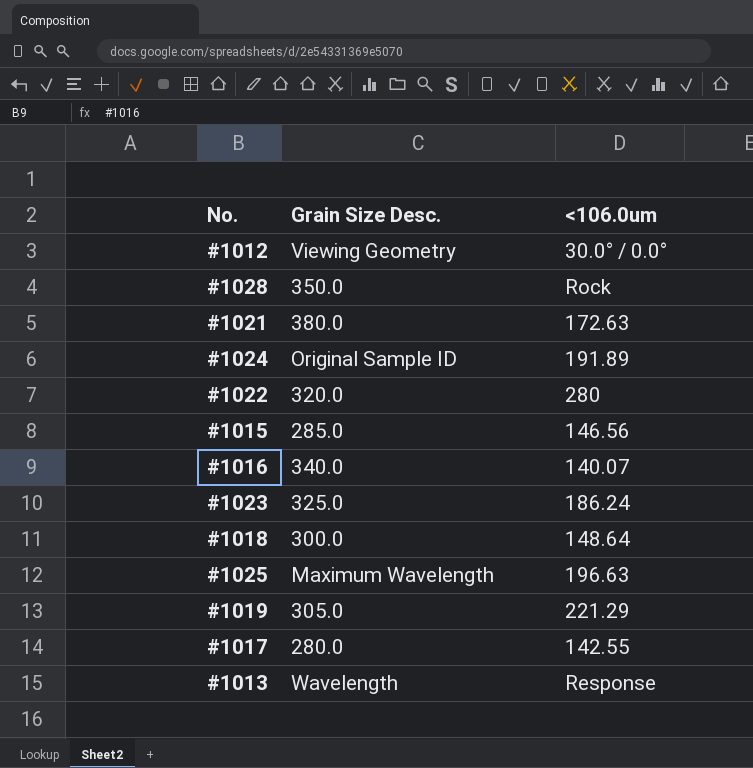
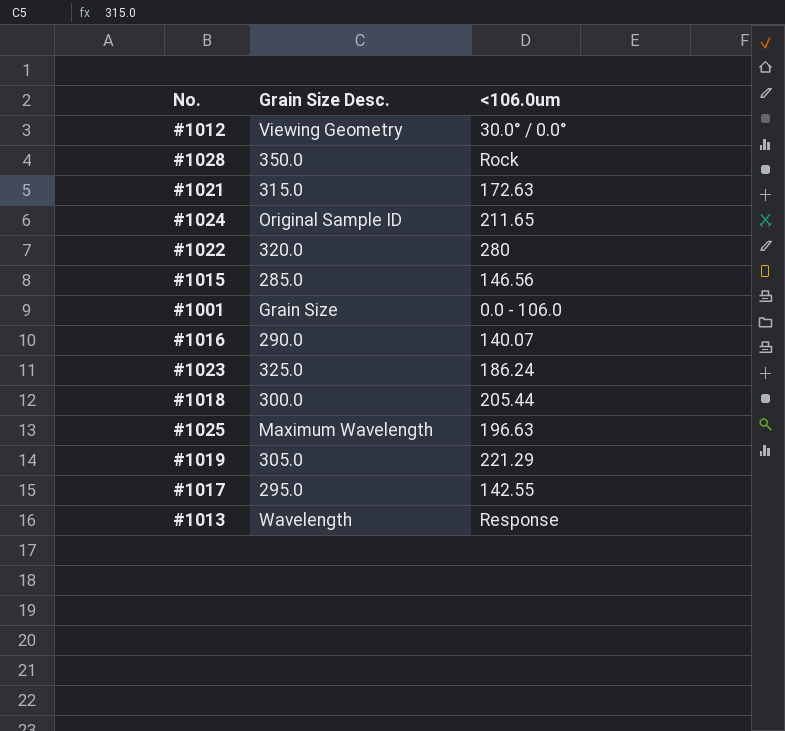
#1021 | Grain Size Desc.: 380.0 -> 315.0
#1024 | <106.0um: 191.89 -> 211.65
row #1001: none -> Grain Size | 0.0 - 106.0
#1016 | Grain Size Desc.: 340.0 -> 290.0
#1018 | <106.0um: 148.64 -> 205.44
#1017 | Grain Size Desc.: 280.0 -> 295.0

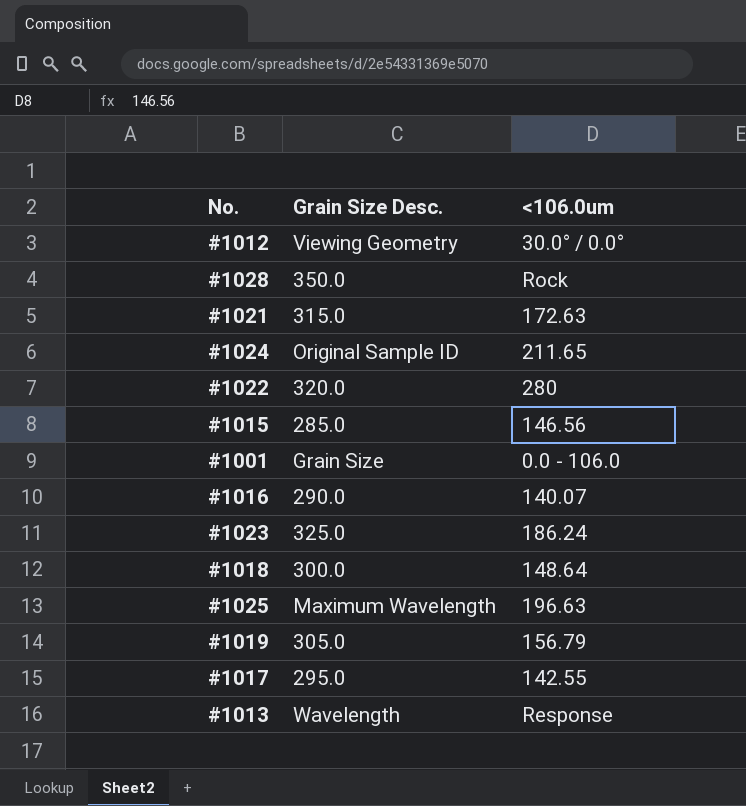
#1018 | <106.0um: 205.44 -> 148.64
#1019 | <106.0um: 221.29 -> 156.79

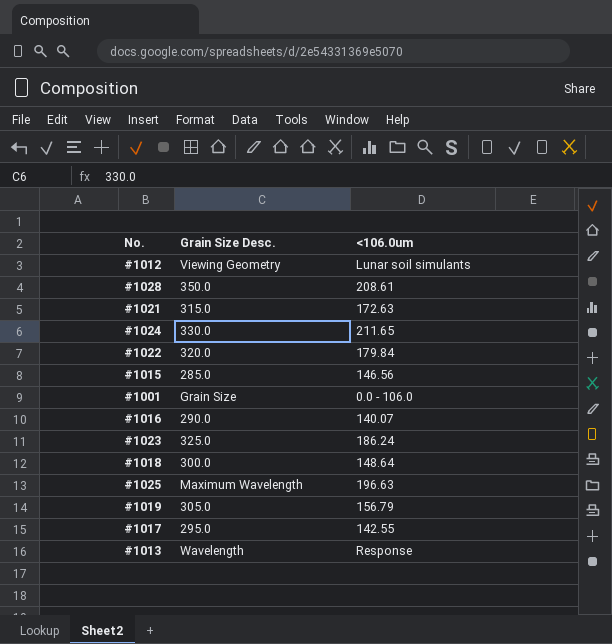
#1012 | <106.0um: 30.0° / 0.0° -> Lunar soil simulants
#1028 | <106.0um: Rock -> 208.61
#1024 | Grain Size Desc.: Original Sample ID -> 330.0
#1022 | <106.0um: 280 -> 179.84

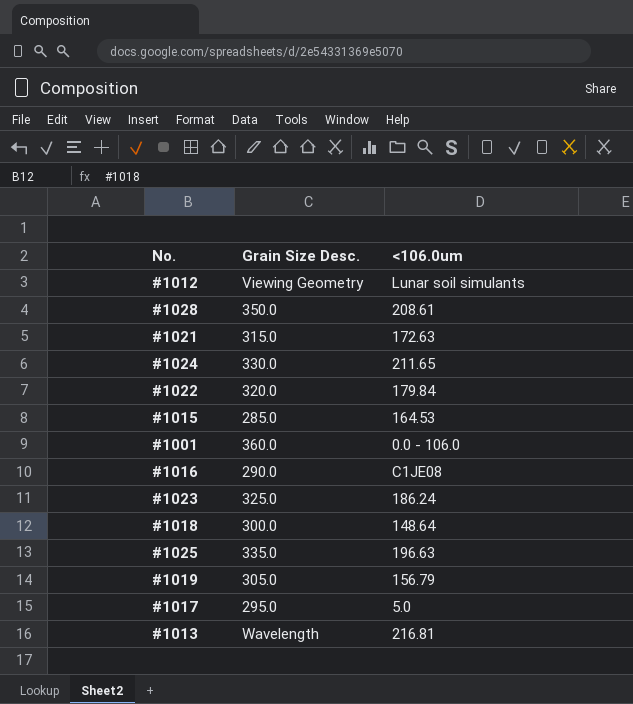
#1015 | <106.0um: 146.56 -> 164.53
#1001 | Grain Size Desc.: Grain Size -> 360.0
#1016 | <106.0um: 140.07 -> C1JE08
#1025 | Grain Size Desc.: Maximum Wavelength -> 335.0
#1017 | <106.0um: 142.55 -> 5.0
#1013 | <106.0um: Response -> 216.81

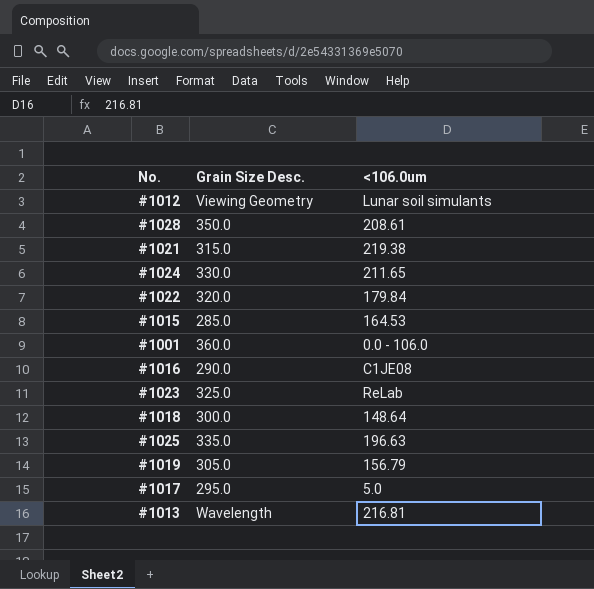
#1021 | <106.0um: 172.63 -> 219.38
#1023 | <106.0um: 186.24 -> ReLab

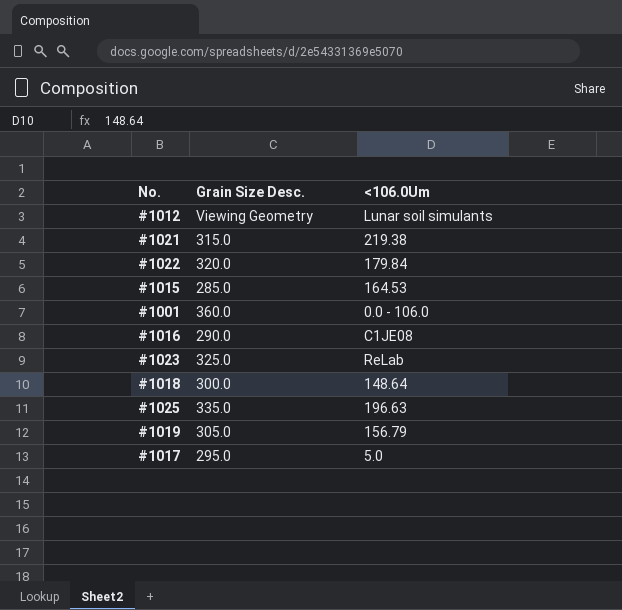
column name: <106.0um -> <106.0Um
row #1028: 350.0 | 208.61 -> none
row #1024: 330.0 | 211.65 -> none
row #1013: Wavelength | 216.81 -> none

